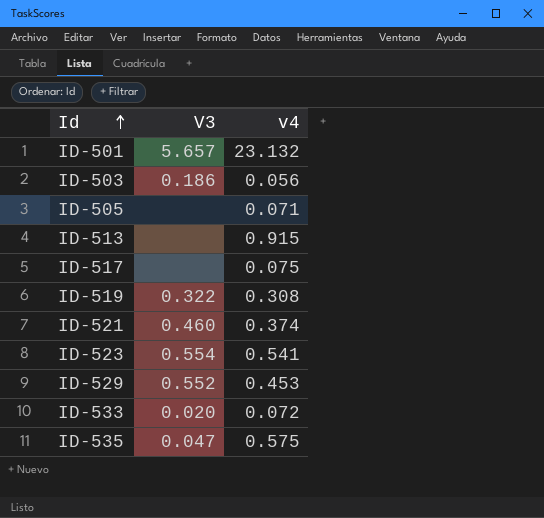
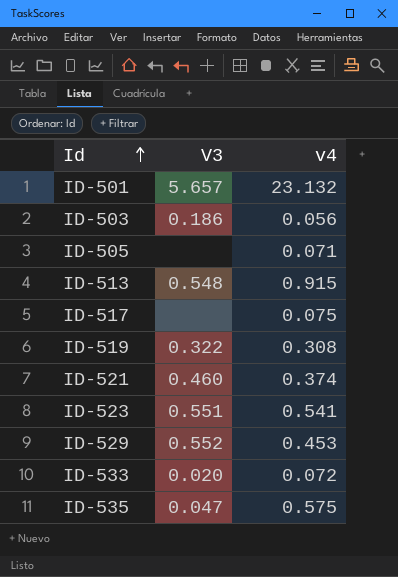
ID-513 | V3: none -> 0.548
ID-523 | V3: 0.554 -> 0.551

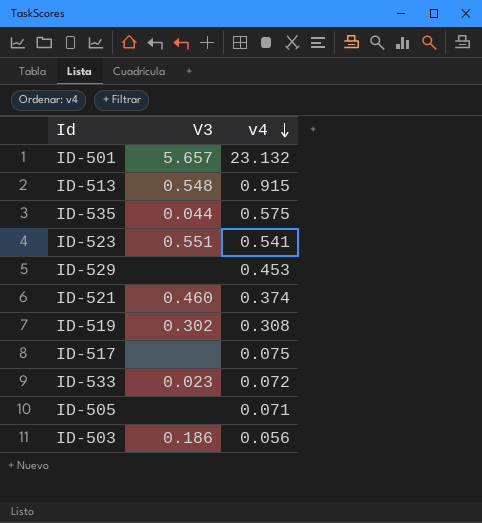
row order: Id ascending -> v4 descending
ID-535 | V3: 0.047 -> 0.044
ID-529 | V3: 0.552 -> none
ID-519 | V3: 0.322 -> 0.302
ID-533 | V3: 0.020 -> 0.023

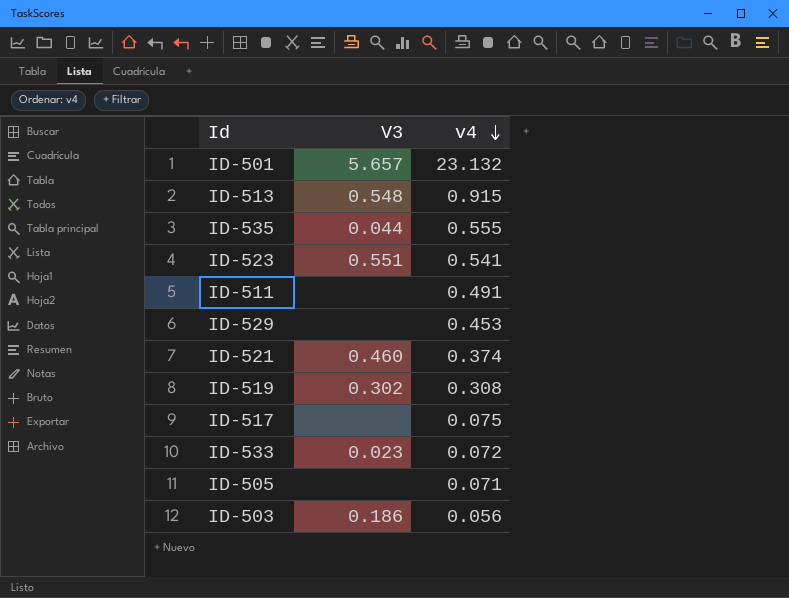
ID-535 | v4: 0.575 -> 0.555
row ID-511: none -> none | 0.491

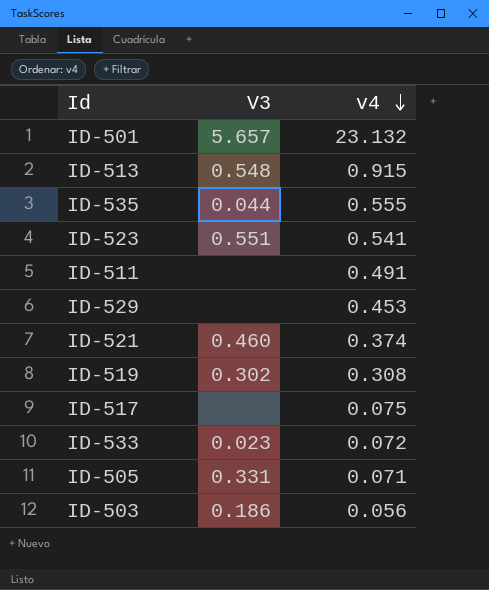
ID-505 | V3: none -> 0.331

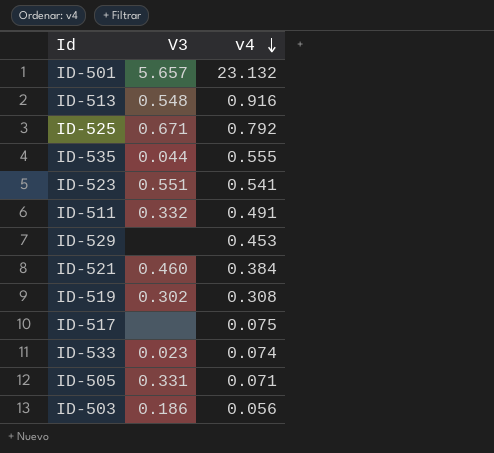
ID-513 | v4: 0.915 -> 0.916
row ID-525: none -> 0.671 | 0.792
ID-511 | V3: none -> 0.332
ID-521 | v4: 0.374 -> 0.384
ID-533 | v4: 0.072 -> 0.074

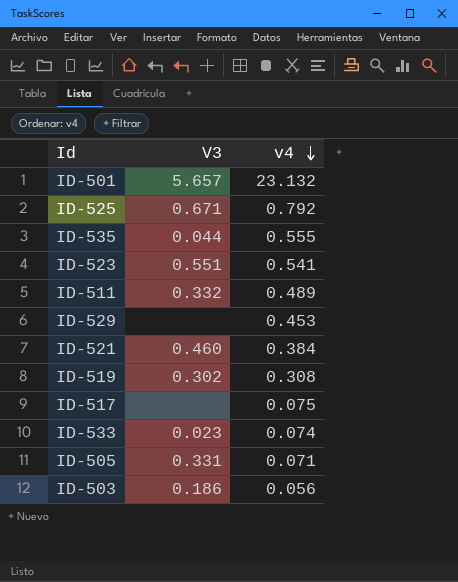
row ID-513: 0.548 | 0.916 -> none
ID-511 | v4: 0.491 -> 0.489

